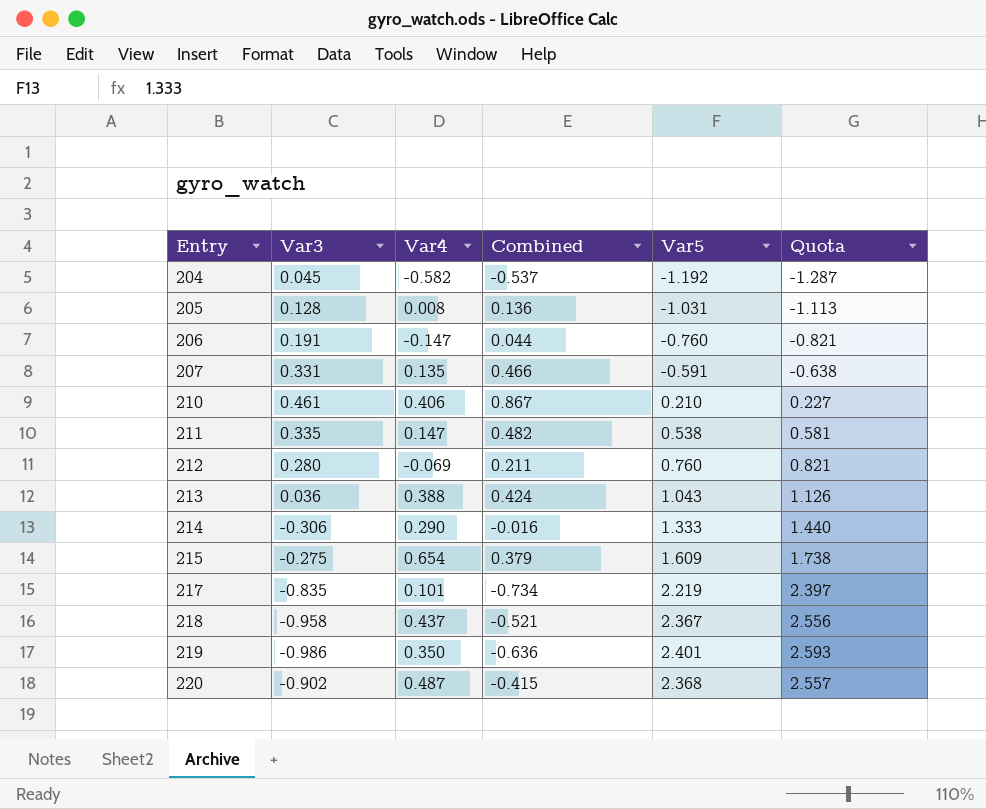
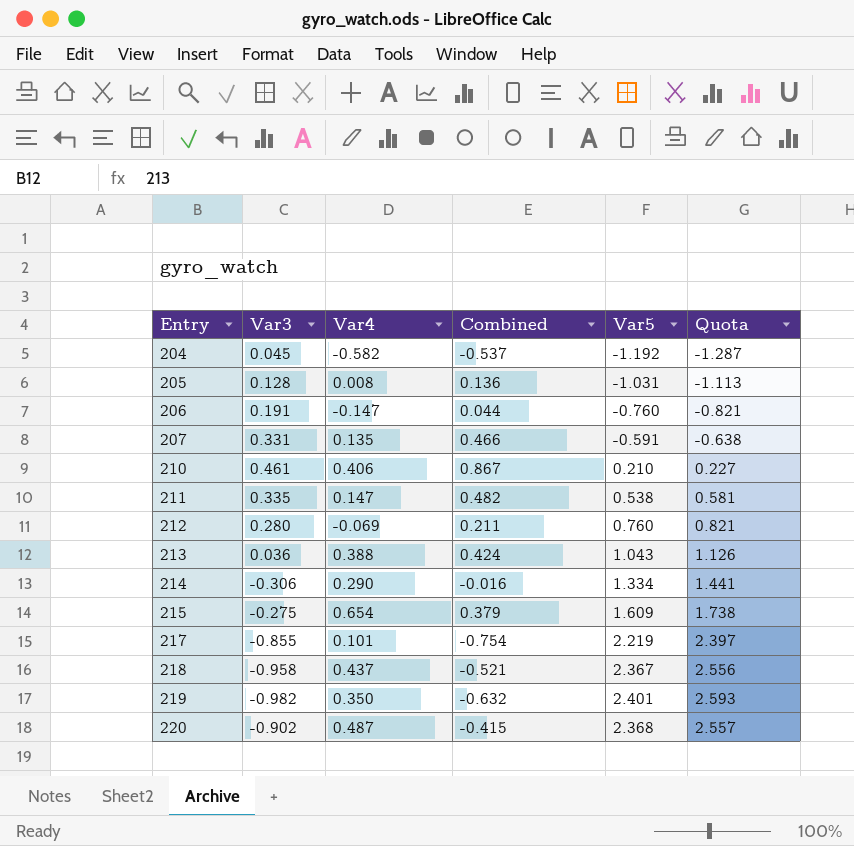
214 | Var5: 1.333 -> 1.334
214 | Quota: 1.440 -> 1.441
217 | Var3: -0.835 -> -0.855
217 | Combined: -0.734 -> -0.754
219 | Var3: -0.986 -> -0.982
219 | Combined: -0.636 -> -0.632

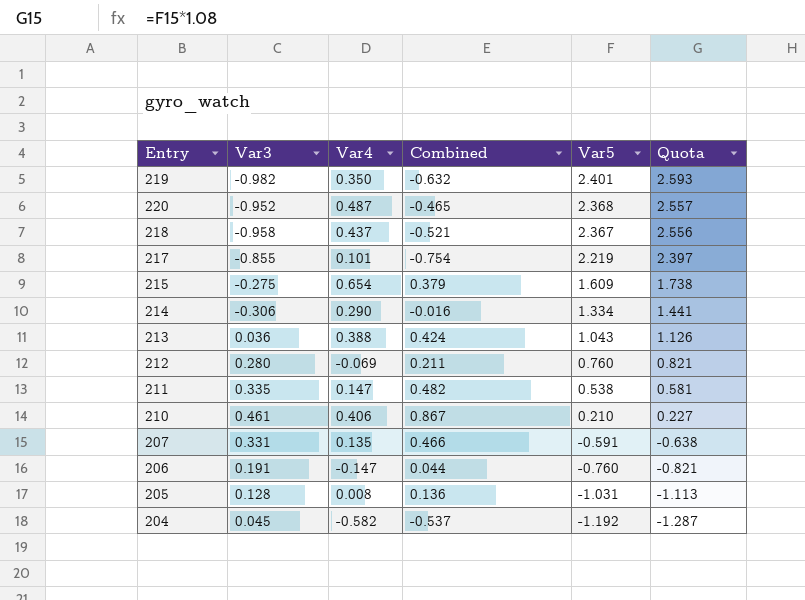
row order: Entry ascending -> Var5 descending
220 | Var3: -0.902 -> -0.952
220 | Combined: -0.415 -> -0.465

